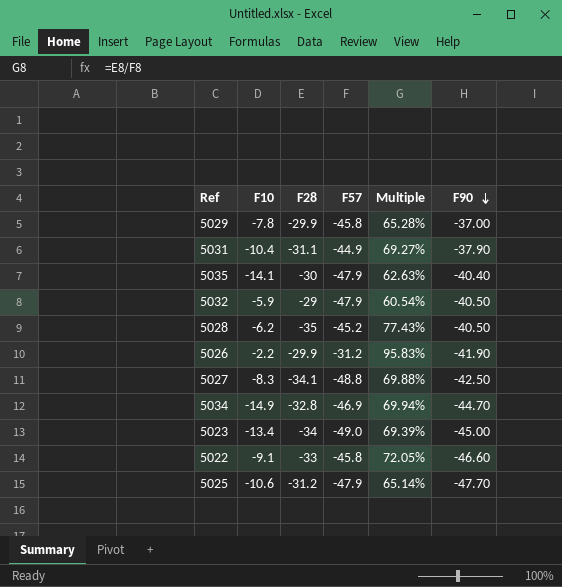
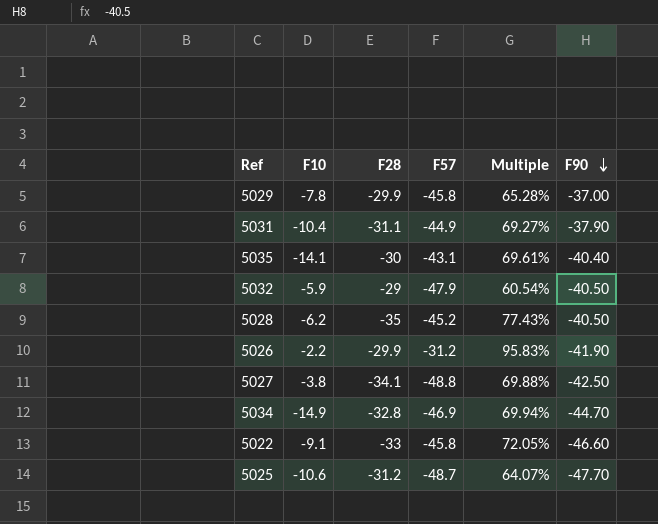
row 5023: -13.4 | -34 | -49.0 | 69.39% | -45.00 -> none
5035 | F57: -47.9 -> -43.1
5035 | Multiple: 62.63% -> 69.61%
5027 | F10: -8.3 -> -3.8
5025 | F57: -47.9 -> -48.7
5025 | Multiple: 65.14% -> 64.07%

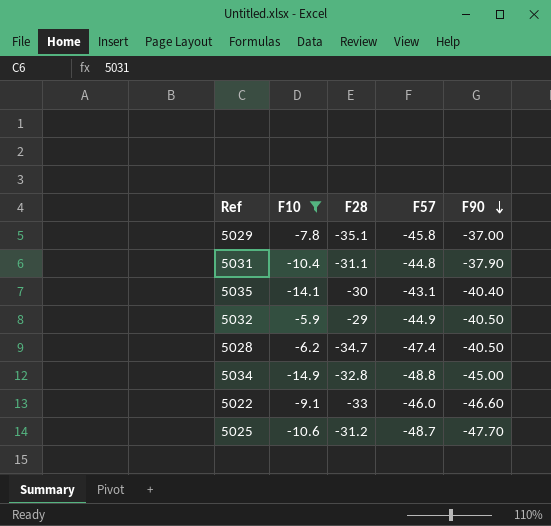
filter: none -> F10 <= -5.9
column Multiple | formula: [F28] / [F57] -> none
5029 | F28: -29.9 -> -35.1
5031 | F57: -44.9 -> -44.8
5032 | F57: -47.9 -> -44.9
5028 | F28: -35 -> -34.7
5028 | F57: -45.2 -> -47.4
5034 | F57: -46.9 -> -48.8
5034 | F90: -44.70 -> -45.00
5022 | F57: -45.8 -> -46.0

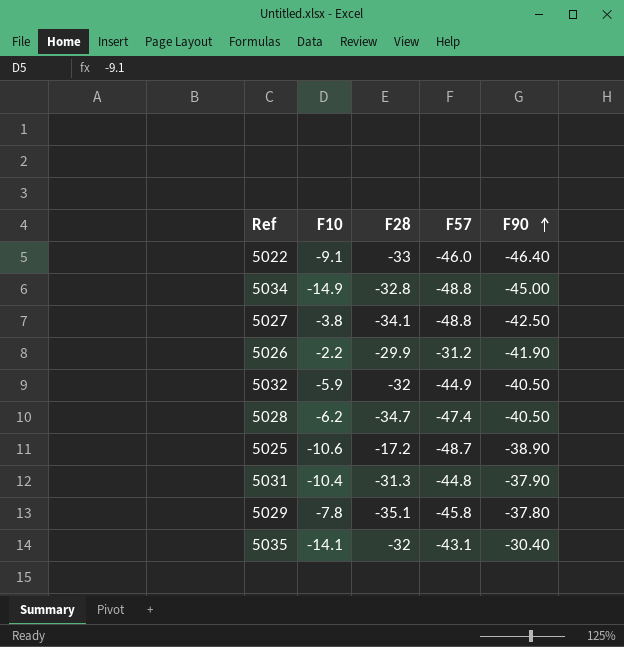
filter: F10 <= -5.9 -> none
row order: F90 descending -> F90 ascending
5022 | F90: -46.60 -> -46.40
5032 | F28: -29 -> -32
5025 | F28: -31.2 -> -17.2
5025 | F90: -47.70 -> -38.90
5031 | F28: -31.1 -> -31.3
5029 | F90: -37.00 -> -37.80
5035 | F28: -30 -> -32
5035 | F90: -40.40 -> -30.40

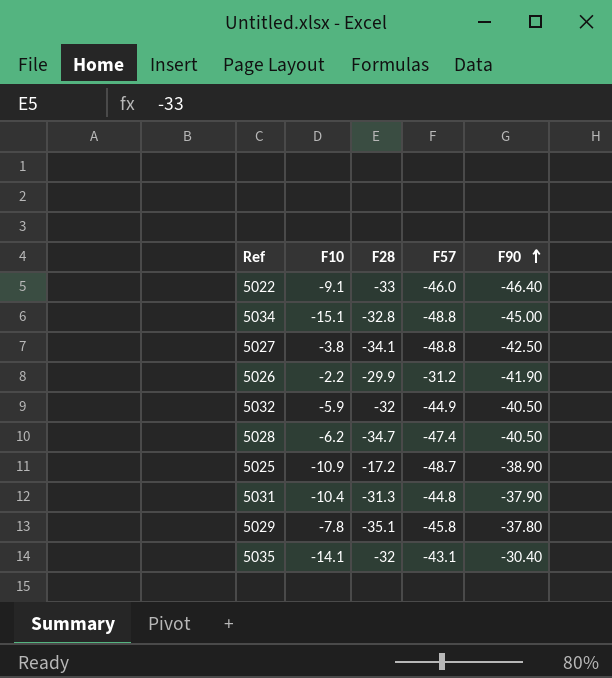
5034 | F10: -14.9 -> -15.1
5025 | F10: -10.6 -> -10.9

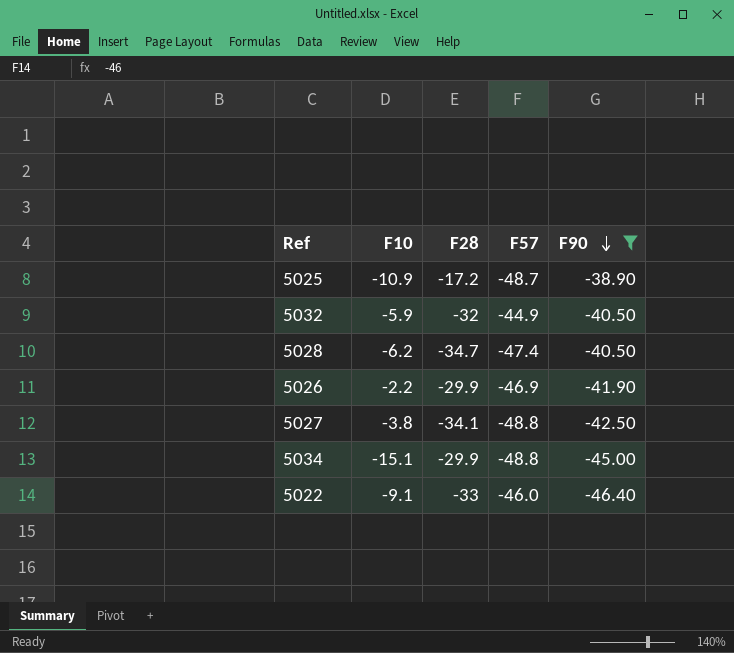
filter: none -> F90 <= -38.90
row order: F90 ascending -> F90 descending
5026 | F57: -31.2 -> -46.9
5034 | F28: -32.8 -> -29.9

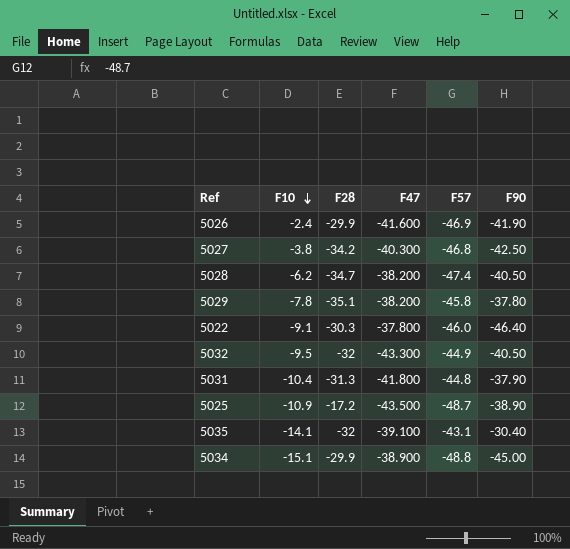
filter: F90 <= -38.90 -> none
row order: F90 descending -> F10 descending
column F47 | position: none -> 4
5026 | F10: -2.2 -> -2.4
5027 | F28: -34.1 -> -34.2
5027 | F57: -48.8 -> -46.8
5022 | F28: -33 -> -30.3
5032 | F10: -5.9 -> -9.5

